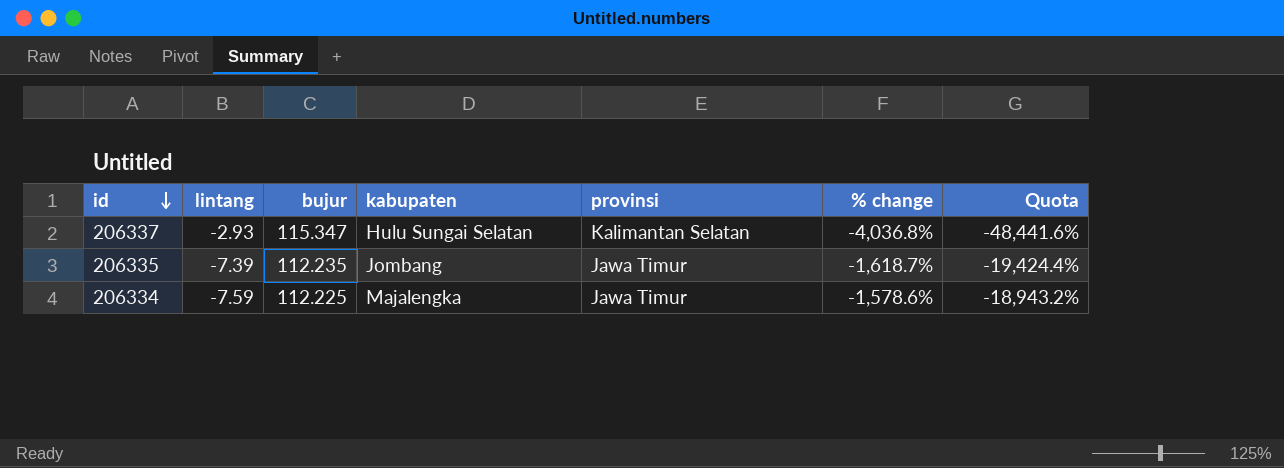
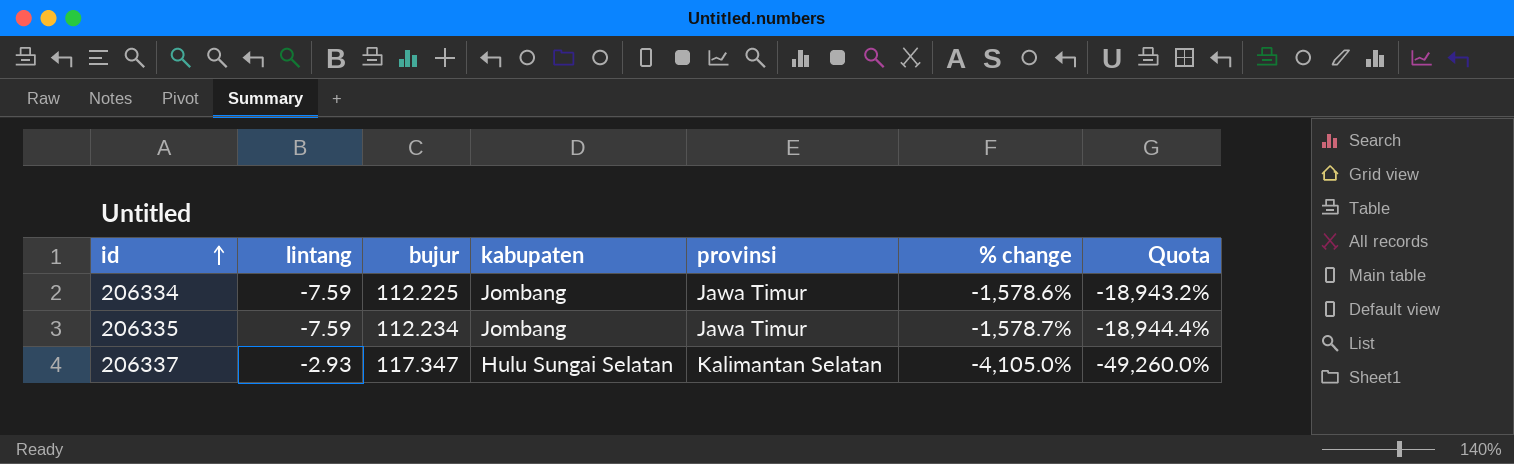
row order: id descending -> id ascending
206334 | kabupaten: Majalengka -> Jombang
206335 | lintang: -7.39 -> -7.59
206335 | bujur: 112.235 -> 112.234
206335 | % change: -1,618.7% -> -1,578.7%
206335 | Quota: -19,424.4% -> -18,944.4%
206337 | bujur: 115.347 -> 117.347
206337 | % change: -4,036.8% -> -4,105.0%
206337 | Quota: -48,441.6% -> -49,260.0%

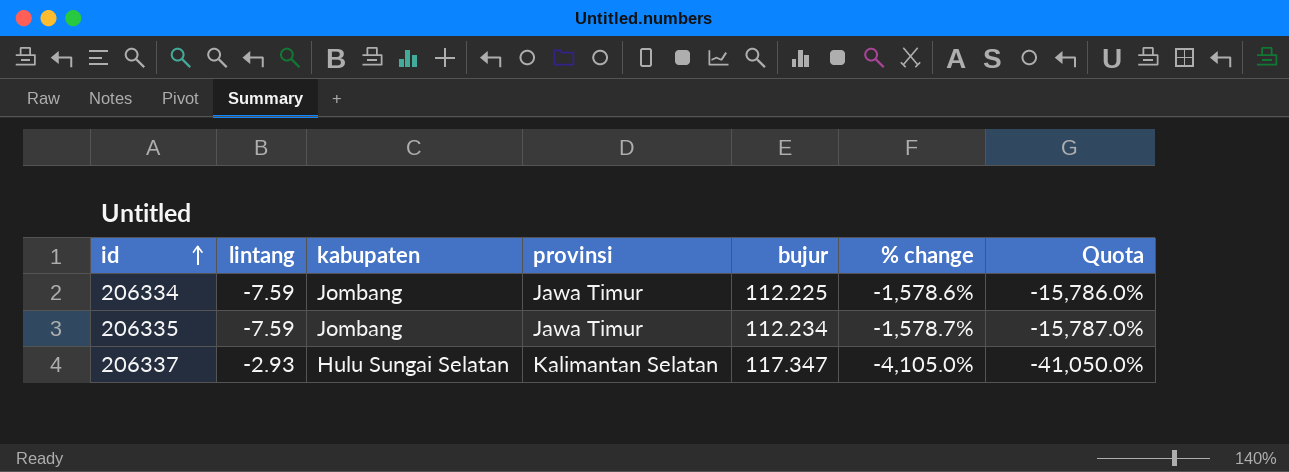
column bujur | position: 3 -> 5
column Quota | formula: [% change] * 12 -> [% change] * 10

